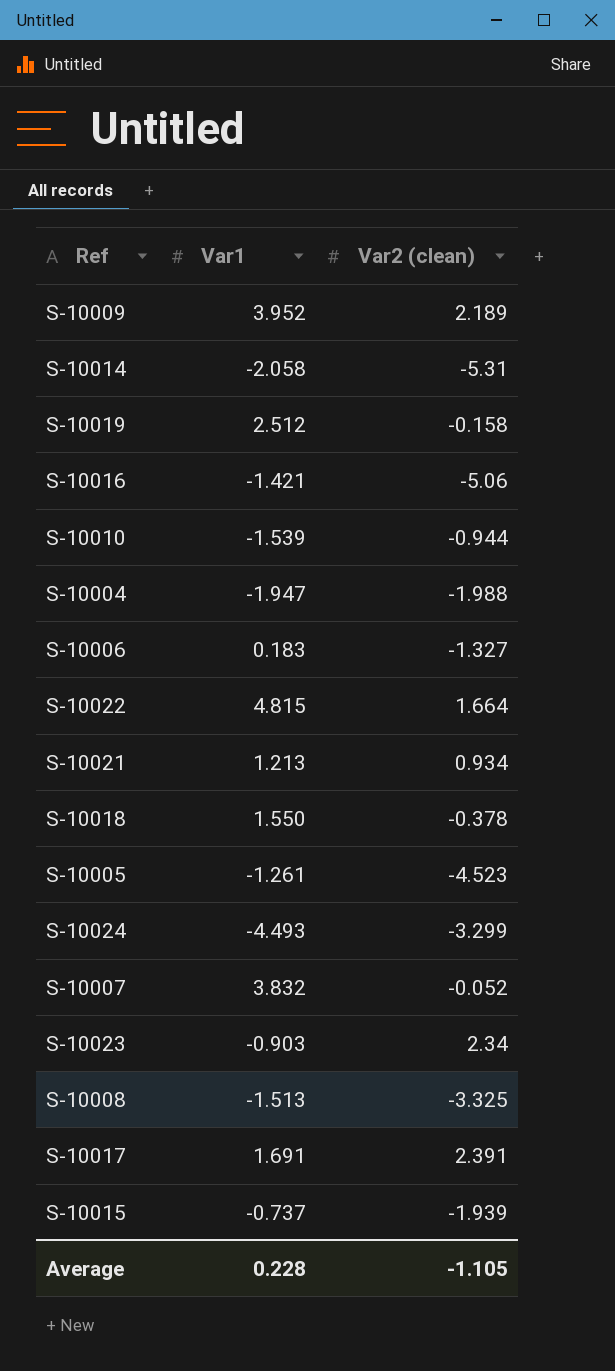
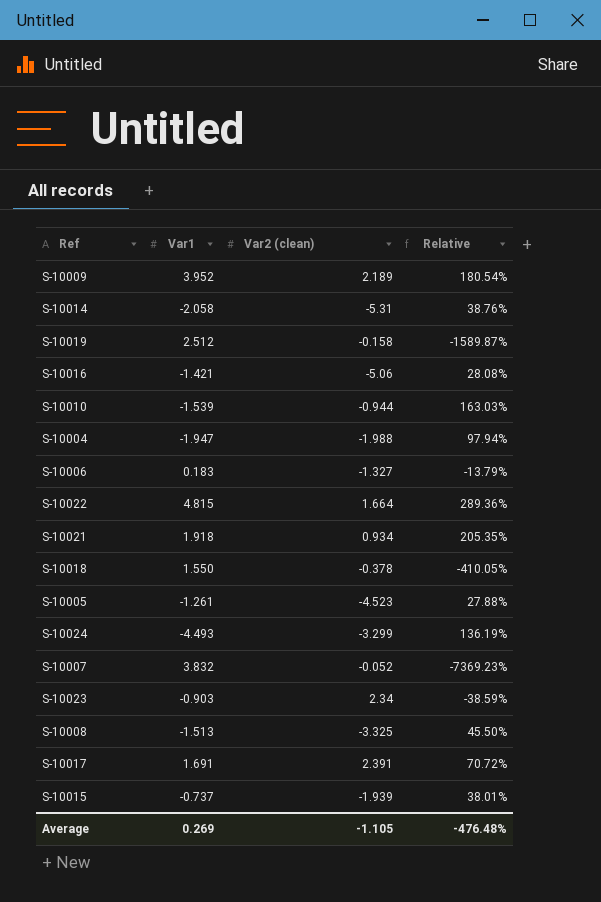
column Relative | formula: none -> [Var1] / [Var2 (clean)]
S-10021 | Var1: 1.213 -> 1.918
Average | Var1: 0.228 -> 0.269

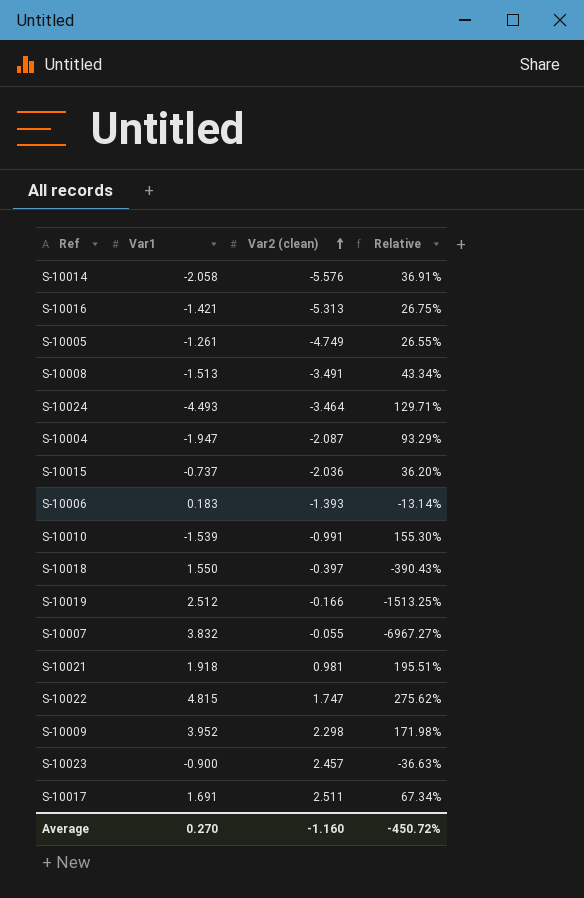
row order: none -> Var2 (clean) ascending
S-10014 | Var2 (clean): -5.31 -> -5.576
S-10014 | Relative: 38.76% -> 36.91%
S-10016 | Var2 (clean): -5.06 -> -5.313
S-10016 | Relative: 28.08% -> 26.75%
S-10005 | Var2 (clean): -4.523 -> -4.749
S-10005 | Relative: 27.88% -> 26.55%
S-10008 | Var2 (clean): -3.325 -> -3.491
S-10008 | Relative: 45.50% -> 43.34%
S-10024 | Var2 (clean): -3.299 -> -3.464
S-10024 | Relative: 136.19% -> 129.71%
S-10004 | Var2 (clean): -1.988 -> -2.087
S-10004 | Relative: 97.94% -> 93.29%
S-10015 | Var2 (clean): -1.939 -> -2.036
S-10015 | Relative: 38.01% -> 36.20%
S-10006 | Var2 (clean): -1.327 -> -1.393
S-10006 | Relative: -13.79% -> -13.14%
S-10010 | Var2 (clean): -0.944 -> -0.991
S-10010 | Relative: 163.03% -> 155.30%
S-10018 | Var2 (clean): -0.378 -> -0.397
S-10018 | Relative: -410.05% -> -390.43%
S-10019 | Var2 (clean): -0.158 -> -0.166
S-10019 | Relative: -1589.87% -> -1513.25%
S-10007 | Var2 (clean): -0.052 -> -0.055
S-10007 | Relative: -7369.23% -> -6967.27%
S-10021 | Var2 (clean): 0.934 -> 0.981
S-10021 | Relative: 205.35% -> 195.51%
S-10022 | Var2 (clean): 1.664 -> 1.747
S-10022 | Relative: 289.36% -> 275.62%
S-10009 | Var2 (clean): 2.189 -> 2.298
S-10009 | Relative: 180.54% -> 171.98%
S-10023 | Var1: -0.903 -> -0.900
S-10023 | Var2 (clean): 2.34 -> 2.457
S-10023 | Relative: -38.59% -> -36.63%
S-10017 | Var2 (clean): 2.391 -> 2.511
S-10017 | Relative: 70.72% -> 67.34%
Average | Var1: 0.269 -> 0.270
Average | Var2 (clean): -1.105 -> -1.160
Average | Relative: -476.48% -> -450.72%

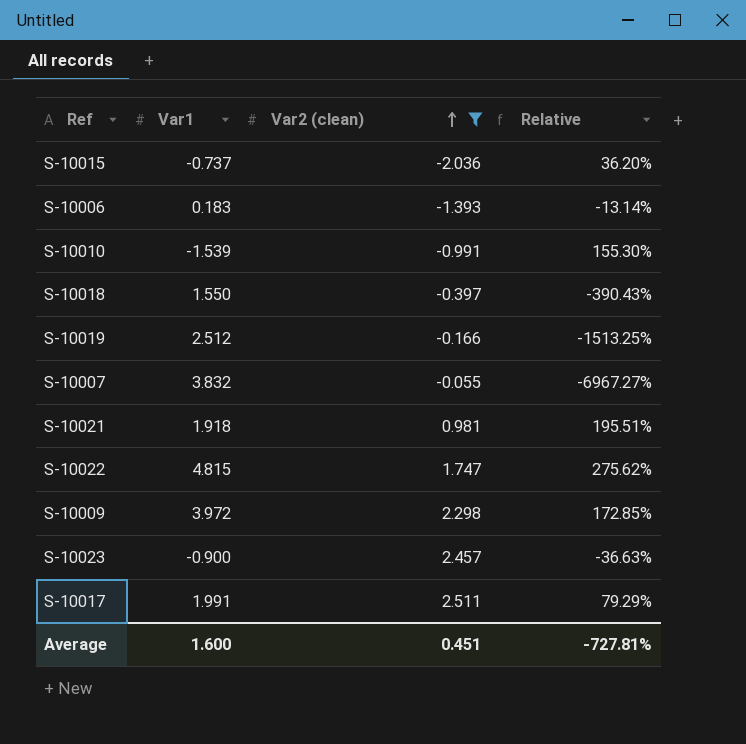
filter: none -> Var2 (clean) >= -2.036
S-10009 | Var1: 3.952 -> 3.972
S-10009 | Relative: 171.98% -> 172.85%
S-10017 | Var1: 1.691 -> 1.991
S-10017 | Relative: 67.34% -> 79.29%
Average | Var1: 0.270 -> 1.600
Average | Var2 (clean): -1.160 -> 0.451
Average | Relative: -450.72% -> -727.81%

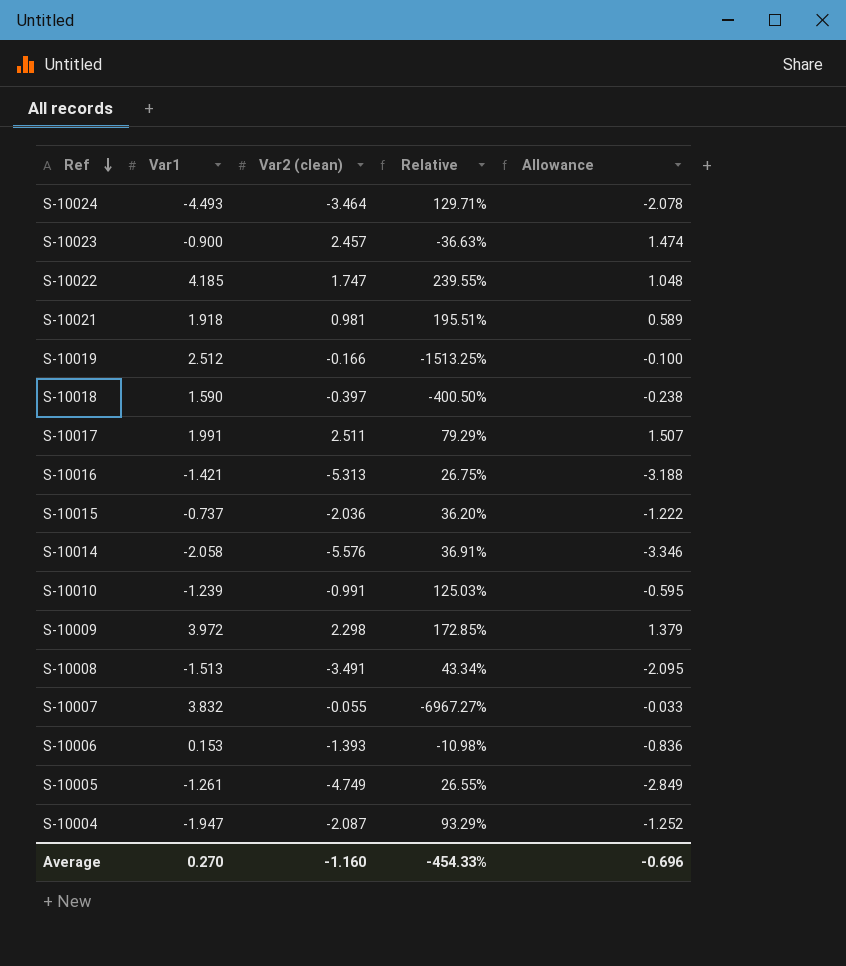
filter: Var2 (clean) >= -2.036 -> none
row order: Var2 (clean) ascending -> Ref descending
column Allowance | formula: none -> [Var2 (clean)] * 0.6
S-10022 | Var1: 4.815 -> 4.185
S-10022 | Relative: 275.62% -> 239.55%
S-10018 | Var1: 1.550 -> 1.590
S-10018 | Relative: -390.43% -> -400.50%
S-10010 | Var1: -1.539 -> -1.239
S-10010 | Relative: 155.30% -> 125.03%
S-10006 | Var1: 0.183 -> 0.153
S-10006 | Relative: -13.14% -> -10.98%
Average | Var1: 1.600 -> 0.270
Average | Var2 (clean): 0.451 -> -1.160
Average | Relative: -727.81% -> -454.33%

